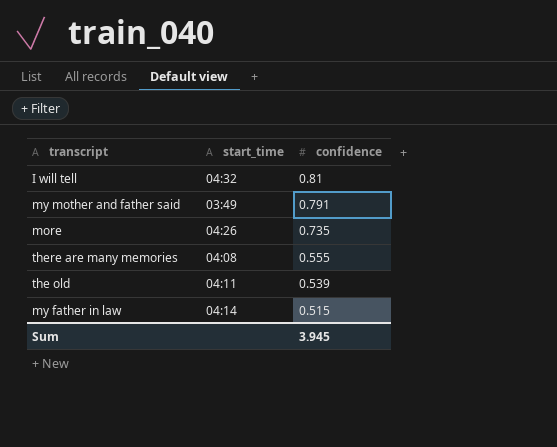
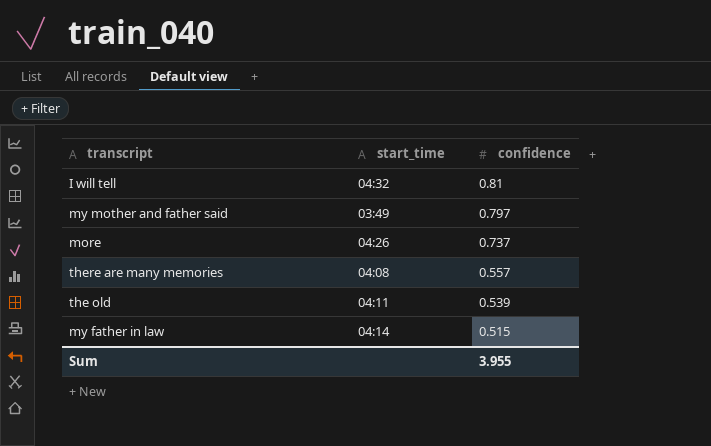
my mother and father said | confidence: 0.791 -> 0.797
more | confidence: 0.735 -> 0.737
there are many memories | confidence: 0.555 -> 0.557
Sum | confidence: 3.945 -> 3.955

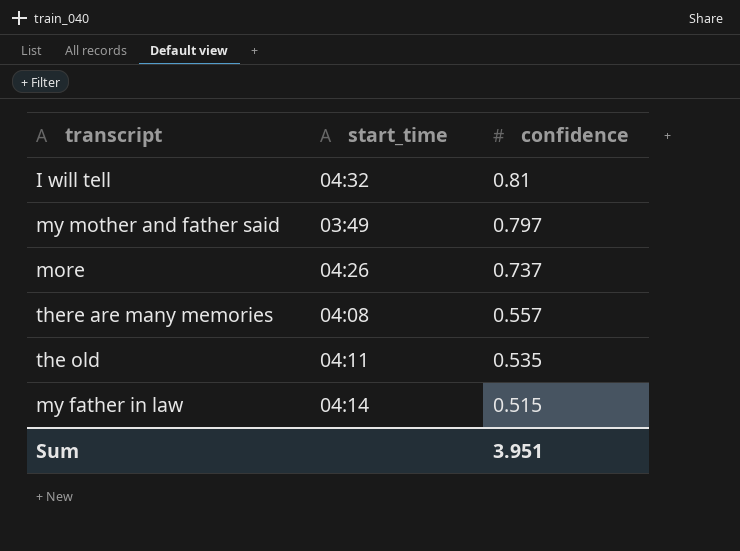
the old | confidence: 0.539 -> 0.535
Sum | confidence: 3.955 -> 3.951

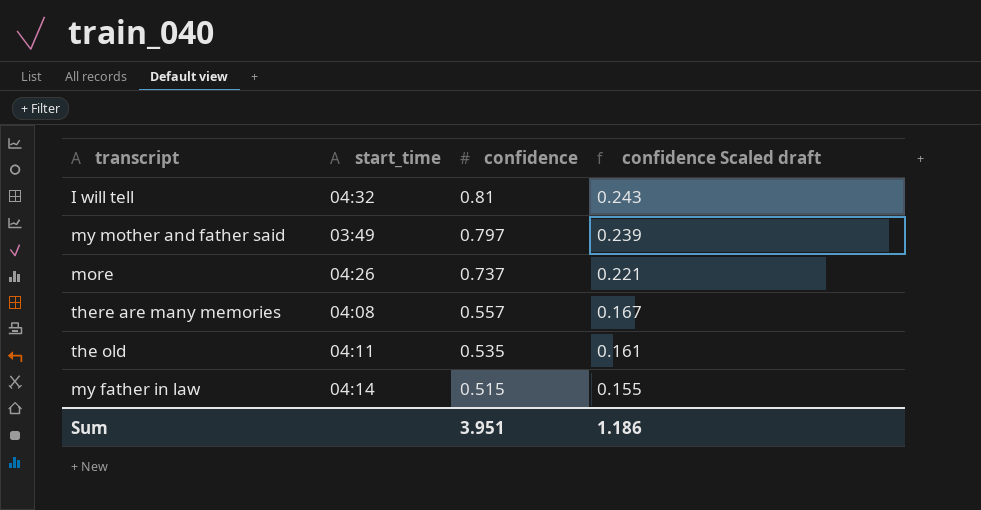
column confidence Scaled draft | formula: none -> [confidence] * 0.3

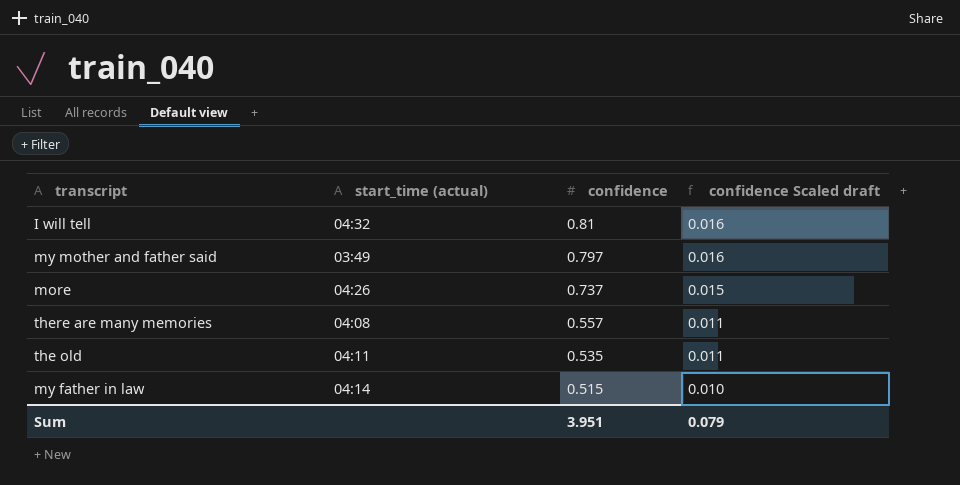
column name: start_time -> start_time (actual)
column confidence Scaled draft | formula: [confidence] * 0.3 -> [confidence] * 0.02
Sum | confidence Scaled draft: 1.186 -> 0.079

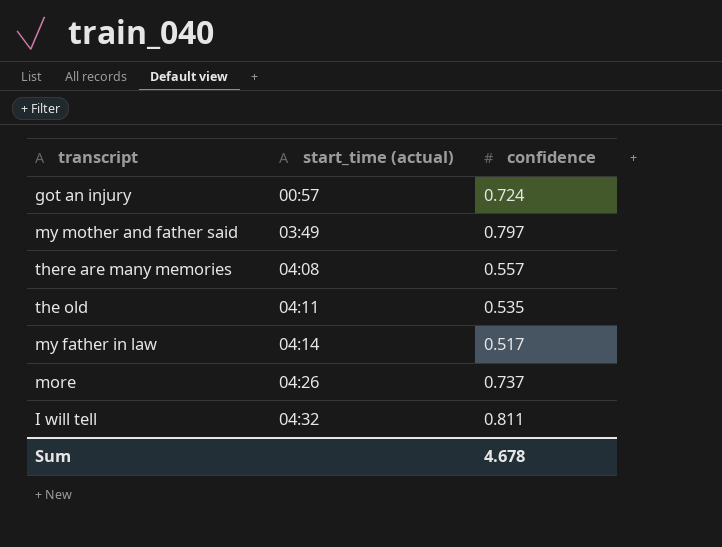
row order: confidence descending -> start_time (actual) ascending
column confidence Scaled draft | formula: [confidence] * 0.02 -> none
row got an injury: none -> 00:57 | 0.724
my father in law | confidence: 0.515 -> 0.517
I will tell | confidence: 0.81 -> 0.811
Sum | confidence: 3.951 -> 4.678

